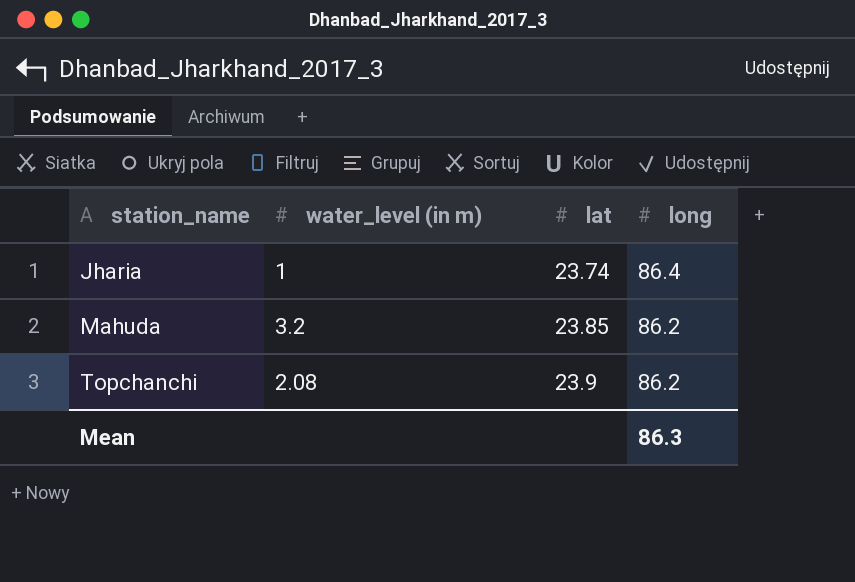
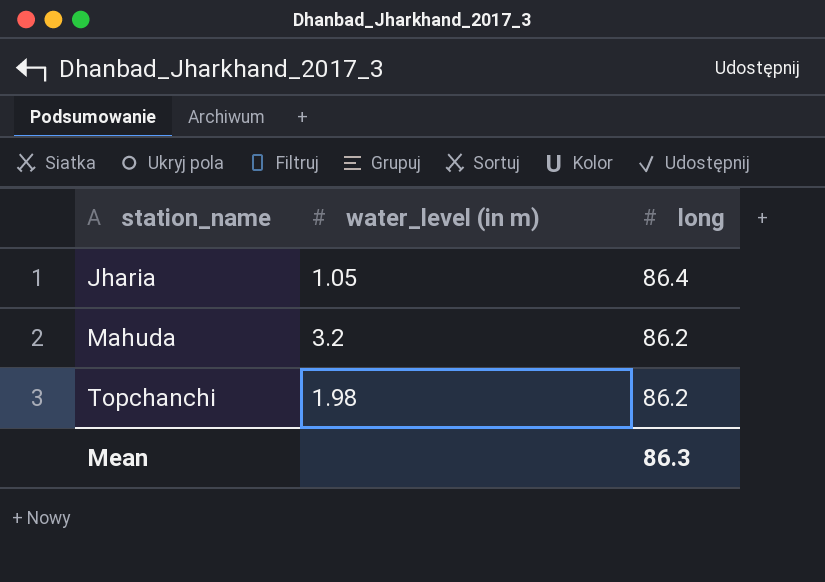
column lat | position: 3 -> none
Jharia | water_level (in m): 1 -> 1.05
Topchanchi | water_level (in m): 2.08 -> 1.98

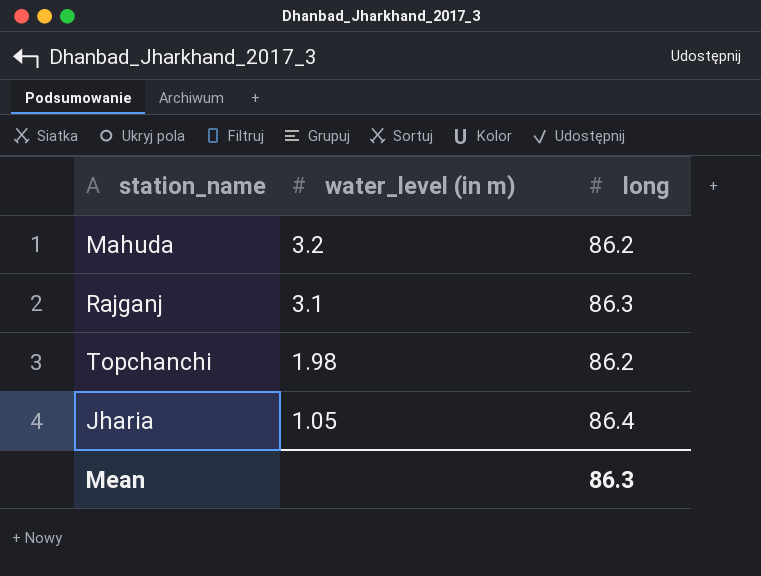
row order: station_name ascending -> water_level (in m) descending
row Rajganj: none -> 3.1 | 86.3

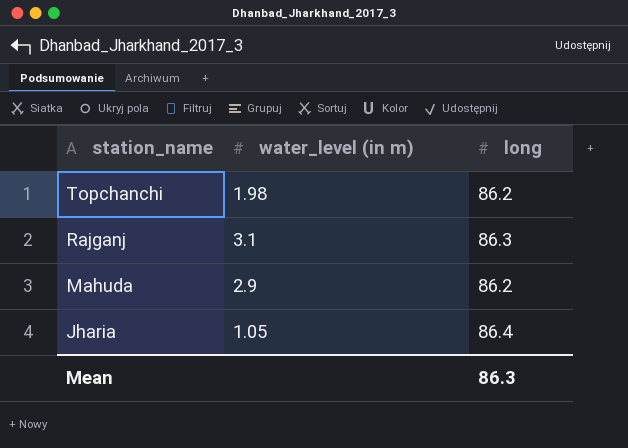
row order: water_level (in m) descending -> station_name descending
Mahuda | water_level (in m): 3.2 -> 2.9

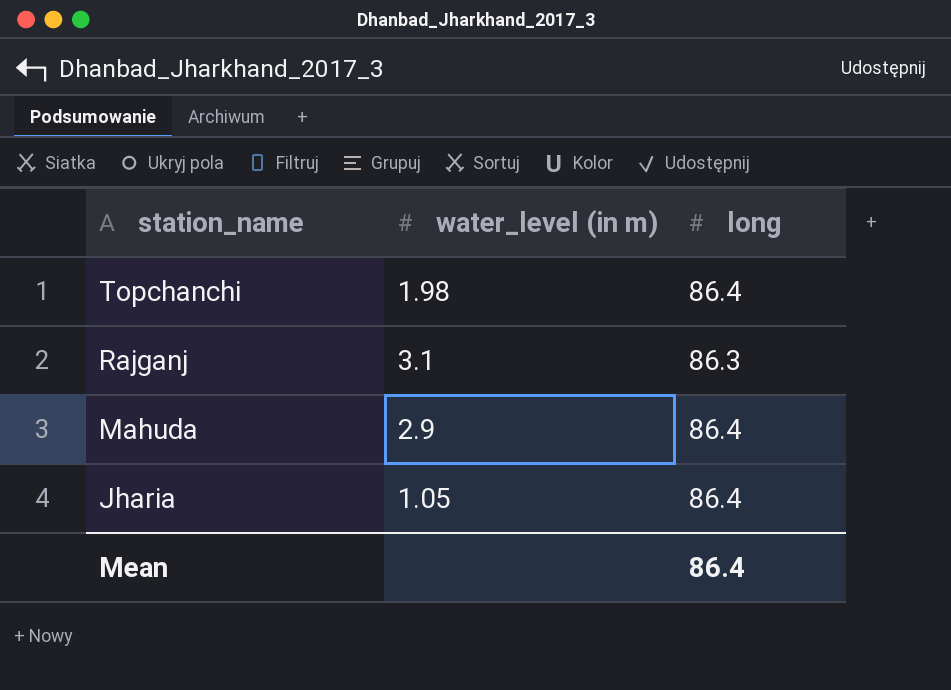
Topchanchi | long: 86.2 -> 86.4
Mahuda | long: 86.2 -> 86.4
Mean | long: 86.3 -> 86.4

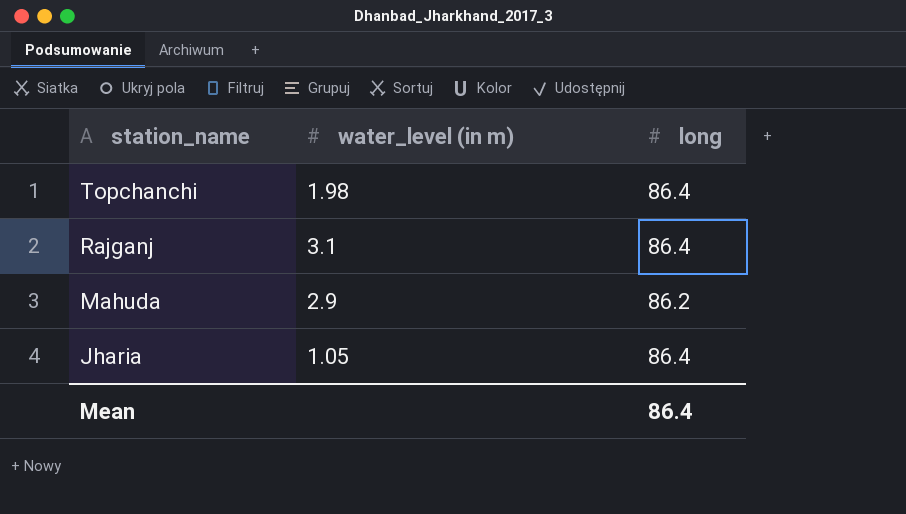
Rajganj | long: 86.3 -> 86.4
Mahuda | long: 86.4 -> 86.2

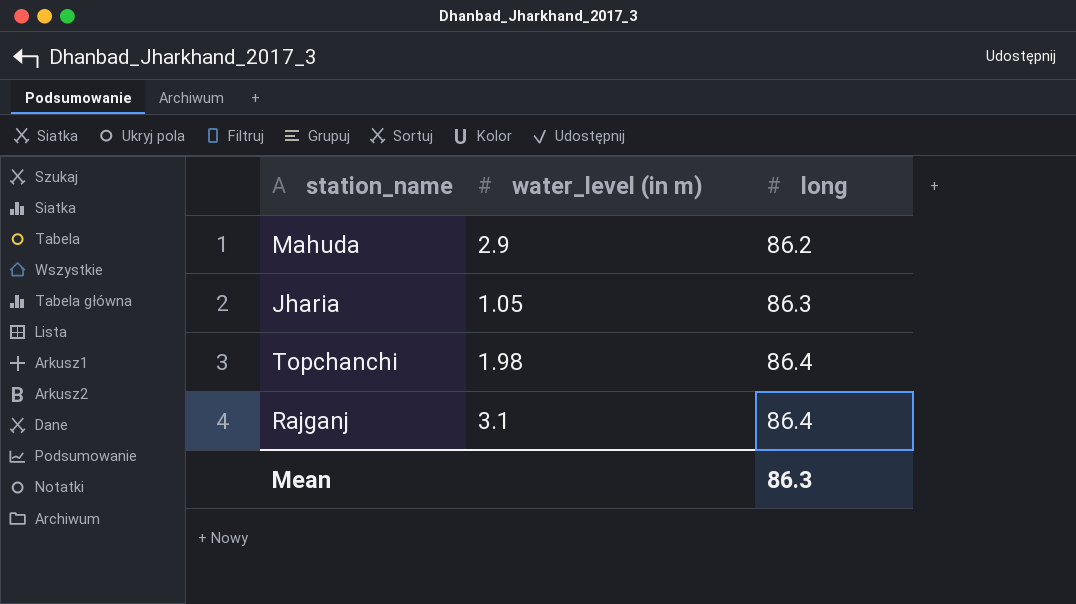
row order: station_name descending -> long ascending
Jharia | long: 86.4 -> 86.3
Mean | long: 86.4 -> 86.3

